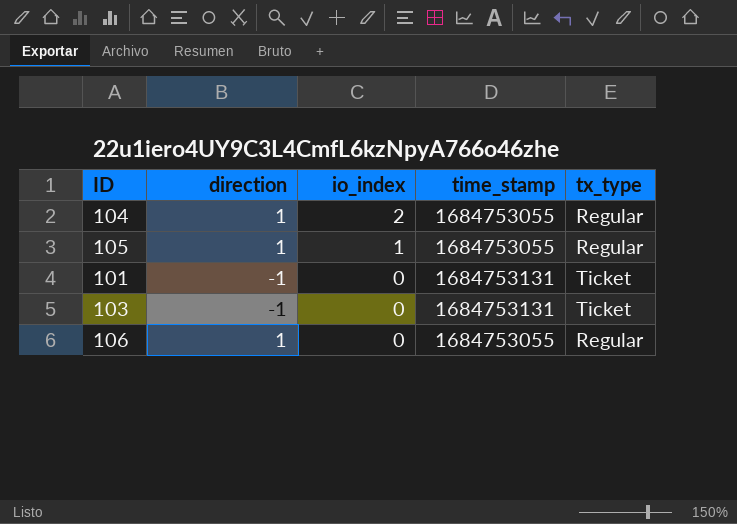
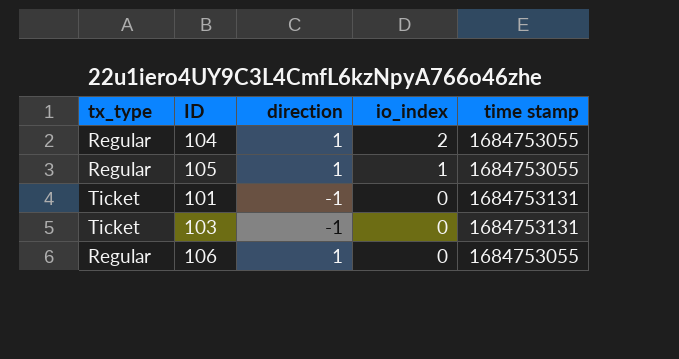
column tx_type | position: 5 -> 1
column name: time_stamp -> time stamp

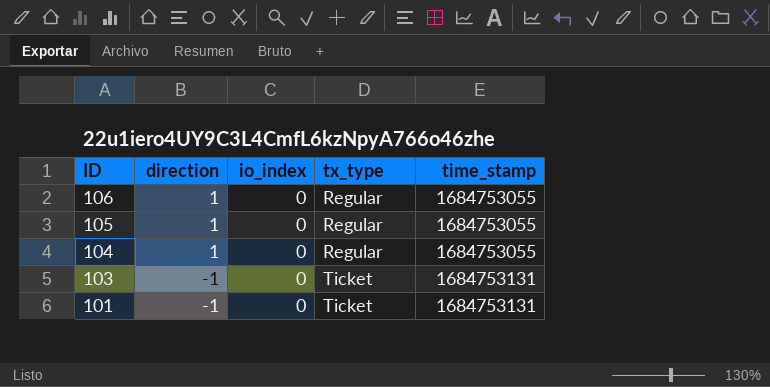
row order: io_index descending -> ID descending
column tx_type | position: 1 -> 4
column name: time stamp -> time_stamp
105 | io_index: 1 -> 0
104 | io_index: 2 -> 0

